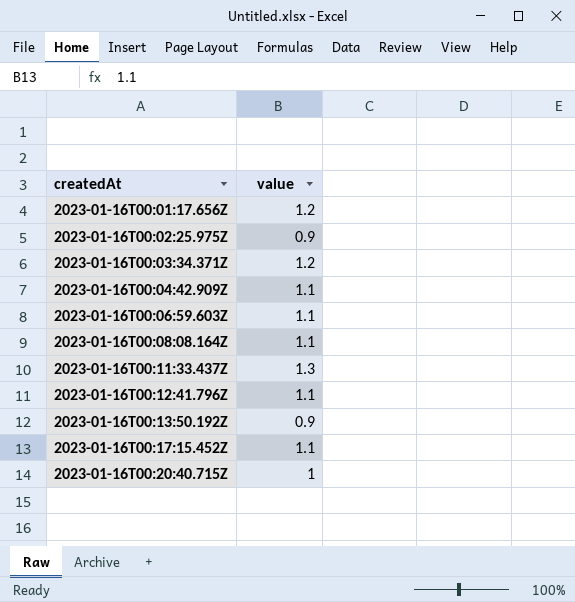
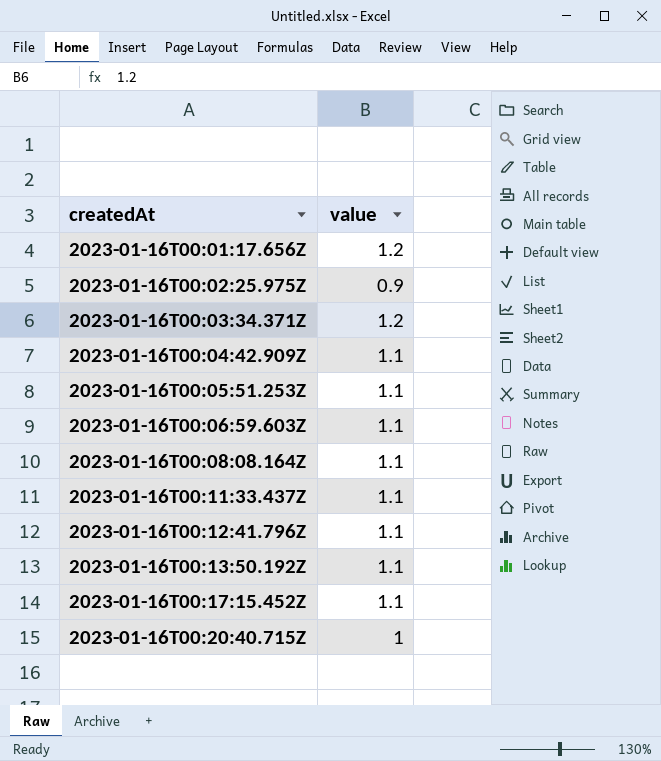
row 2023-01-16T00:05:51.253Z: none -> 1.1
2023-01-16T00:11:33.437Z | value: 1.3 -> 1.1
2023-01-16T00:13:50.192Z | value: 0.9 -> 1.1

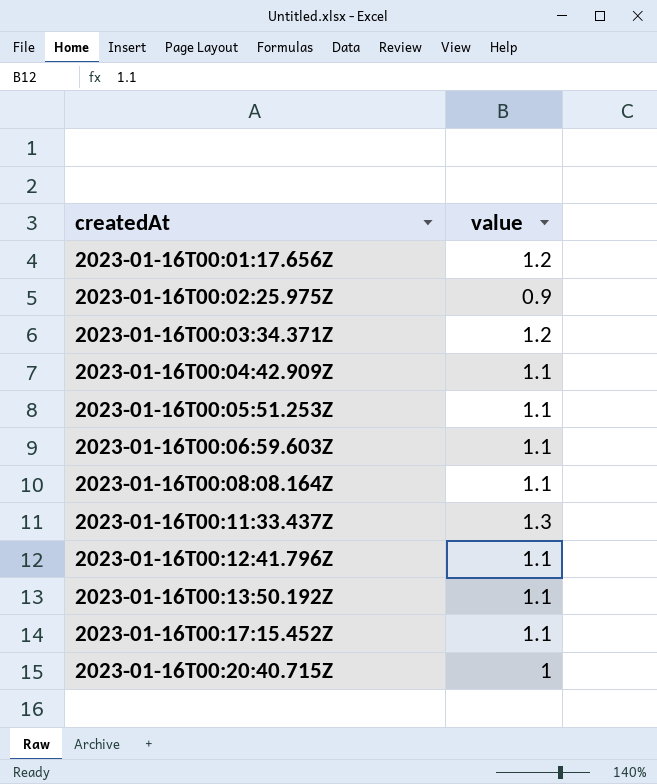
2023-01-16T00:11:33.437Z | value: 1.1 -> 1.3

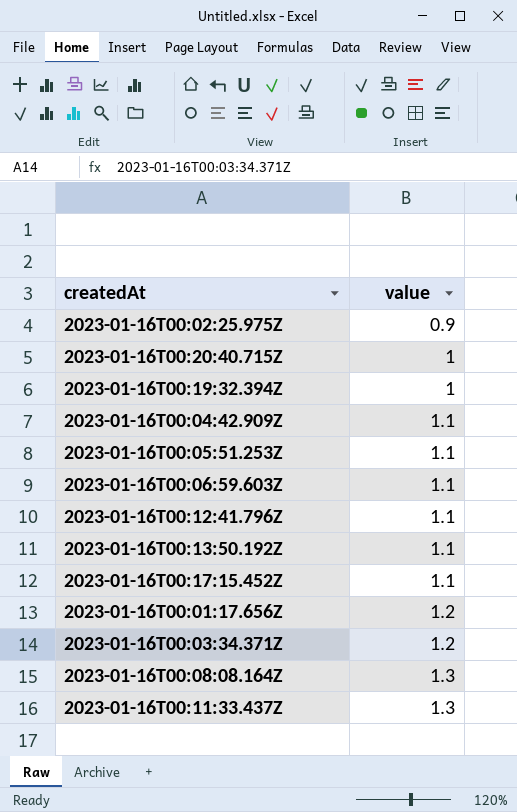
row order: createdAt ascending -> value ascending
row 2023-01-16T00:19:32.394Z: none -> 1
2023-01-16T00:08:08.164Z | value: 1.1 -> 1.3

